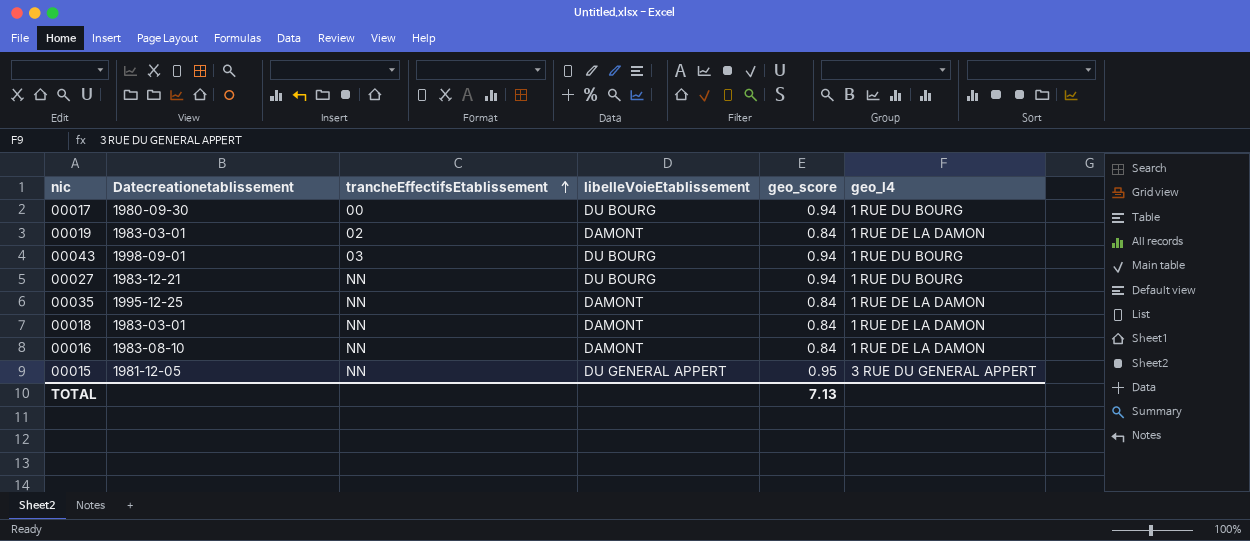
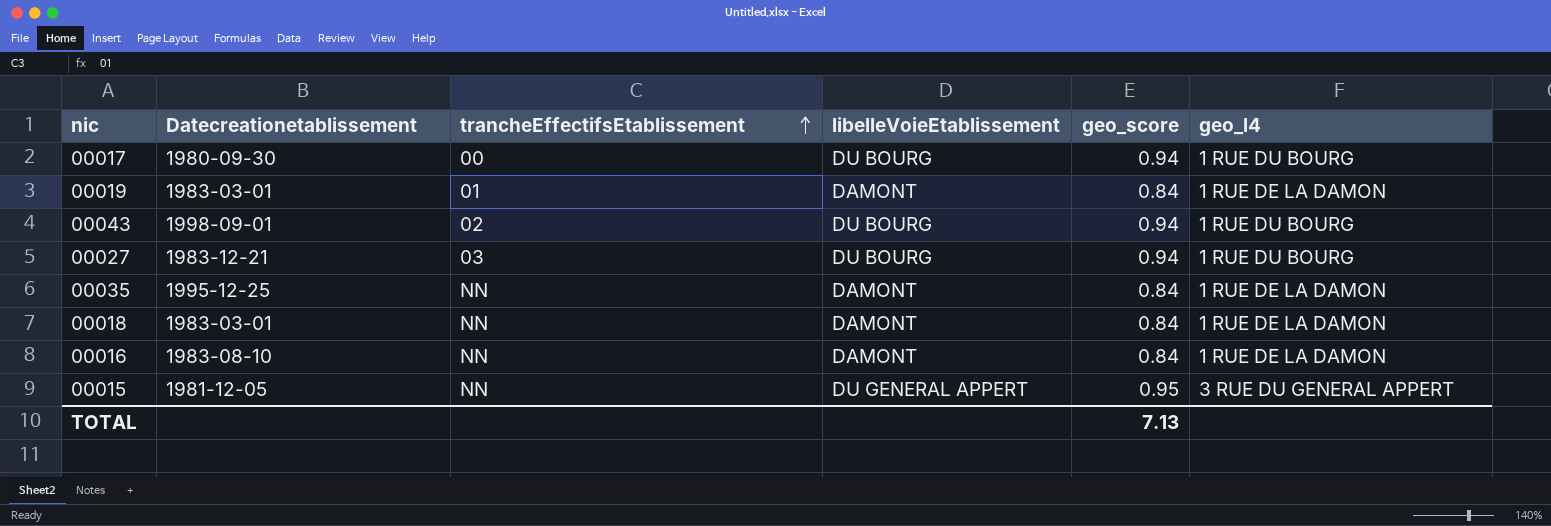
00019 | trancheEffectifsEtablissement: 02 -> 01
00043 | trancheEffectifsEtablissement: 03 -> 02
00027 | trancheEffectifsEtablissement: NN -> 03

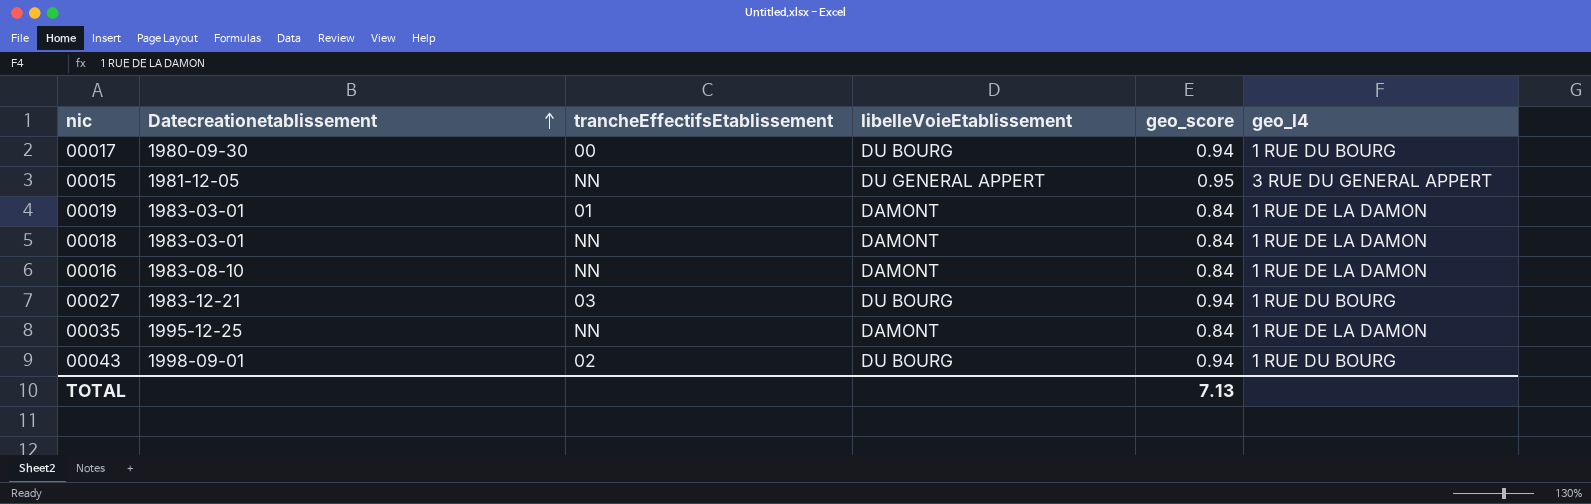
row order: trancheEffectifsEtablissement ascending -> Datecreationetablissement ascending

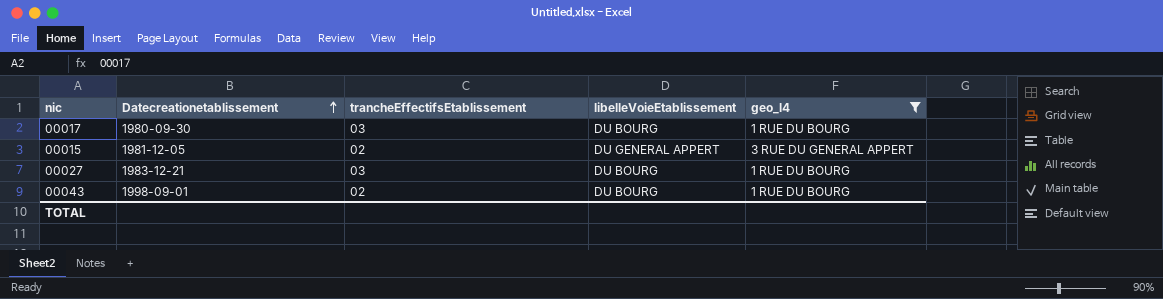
filter: none -> geo_l4 != 1 RUE DE LA DAMON
column geo_score | position: 5 -> none
00017 | trancheEffectifsEtablissement: 00 -> 03
00015 | trancheEffectifsEtablissement: NN -> 02

